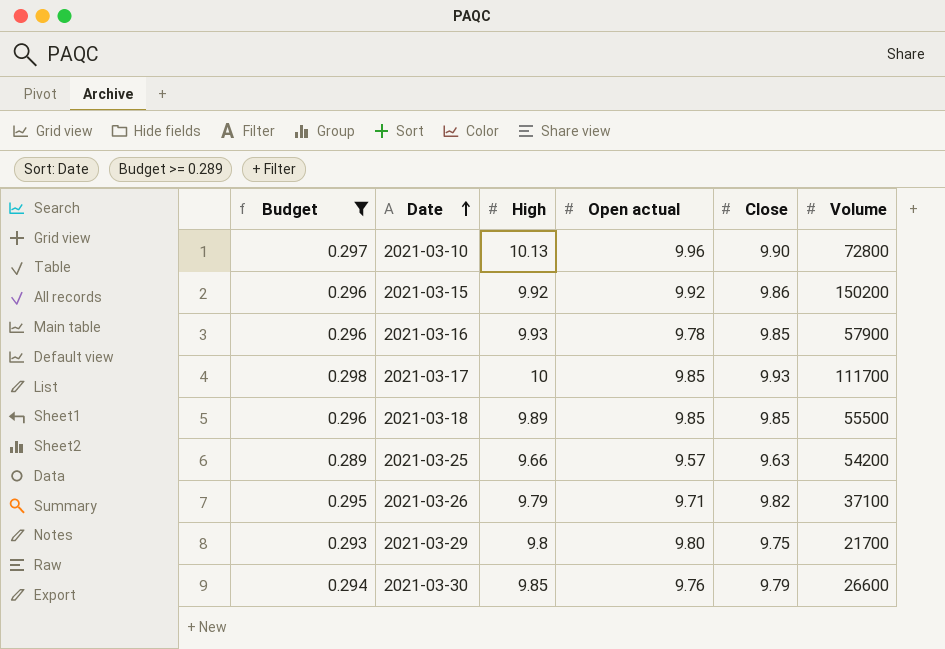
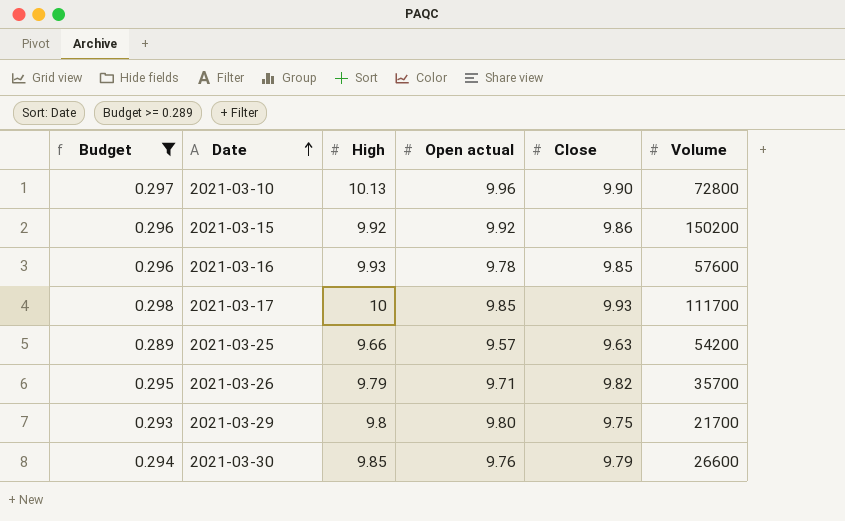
row 2021-03-18: 0.296 | 9.89 | 9.85 | 9.85 | 55500 -> none
2021-03-16 | Volume: 57900 -> 57600
2021-03-26 | Volume: 37100 -> 35700

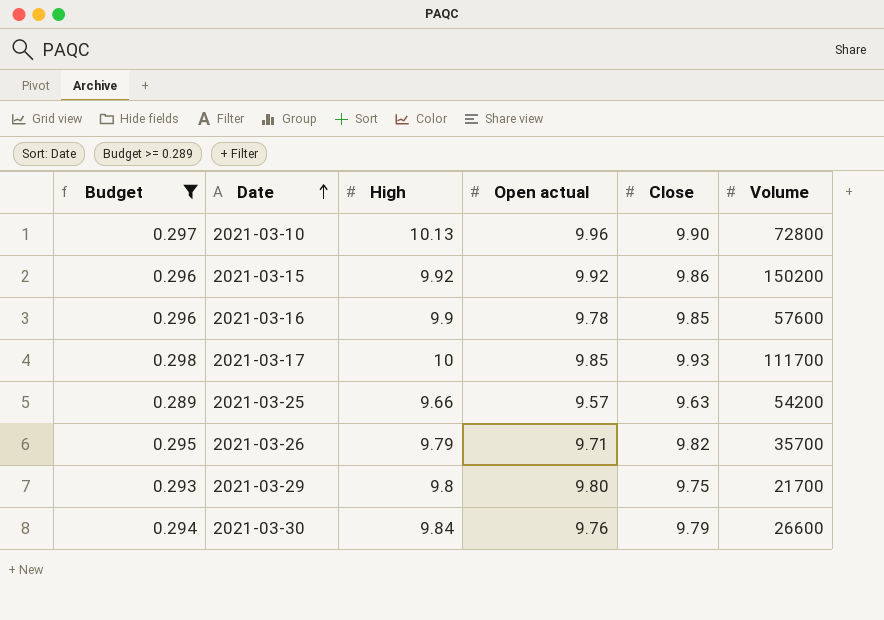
2021-03-16 | High: 9.93 -> 9.9
2021-03-30 | High: 9.85 -> 9.84

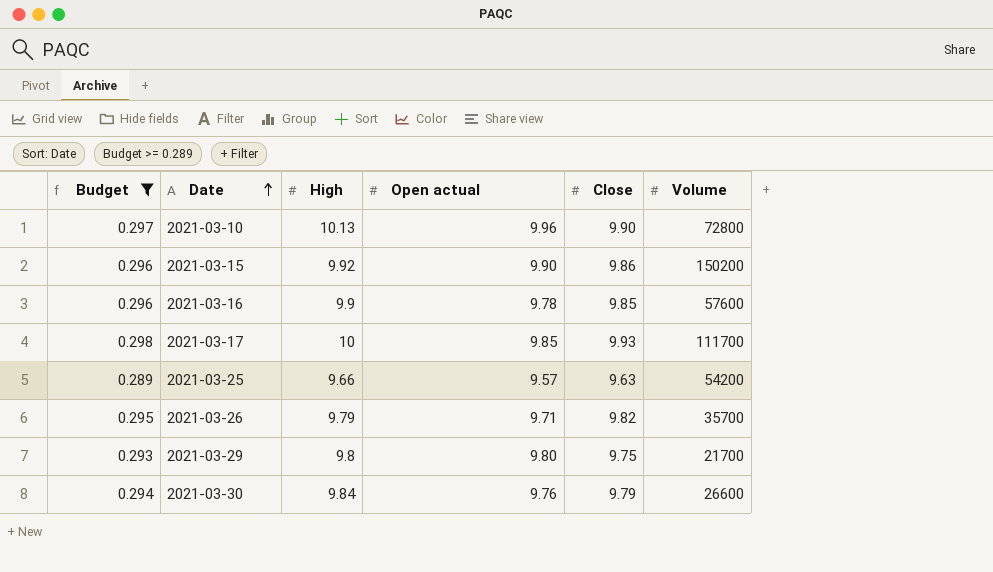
2021-03-15 | Open actual: 9.92 -> 9.90

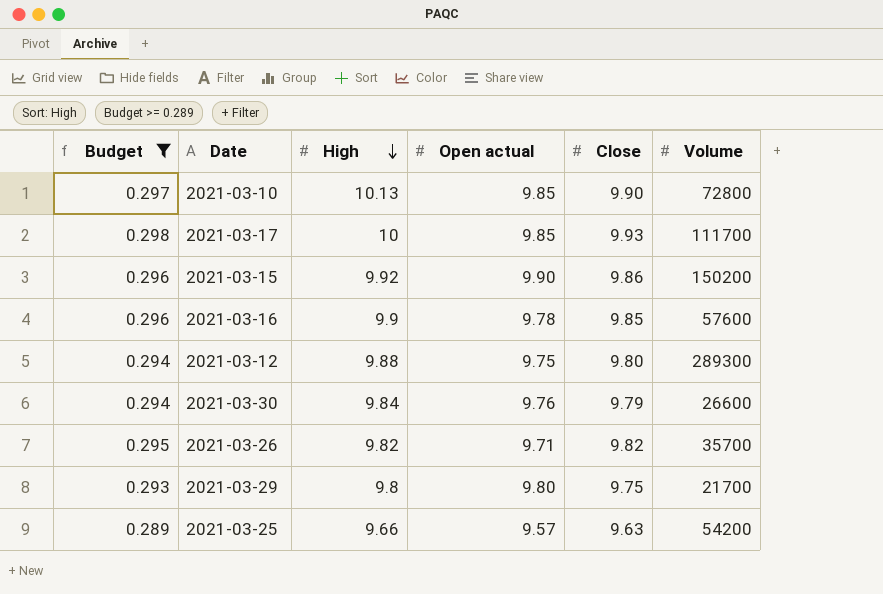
row order: Date ascending -> High descending
2021-03-10 | Open actual: 9.96 -> 9.85
row 2021-03-12: none -> 0.294 | 9.88 | 9.75 | 9.80 | 289300
2021-03-26 | High: 9.79 -> 9.82

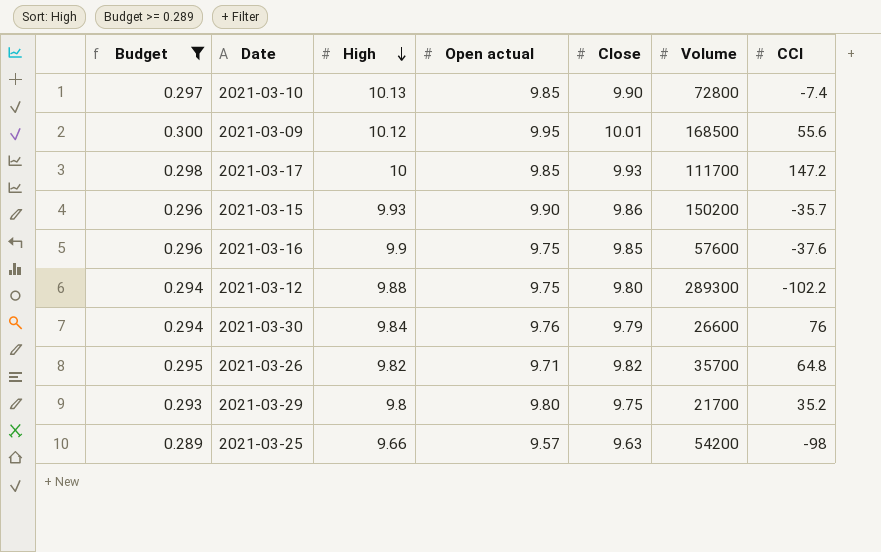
column CCI | position: none -> 7
row 2021-03-09: none -> 0.300 | 10.12 | 9.95 | 10.01 | 168500 | 55.6
2021-03-15 | High: 9.92 -> 9.93
2021-03-16 | Open actual: 9.78 -> 9.75

